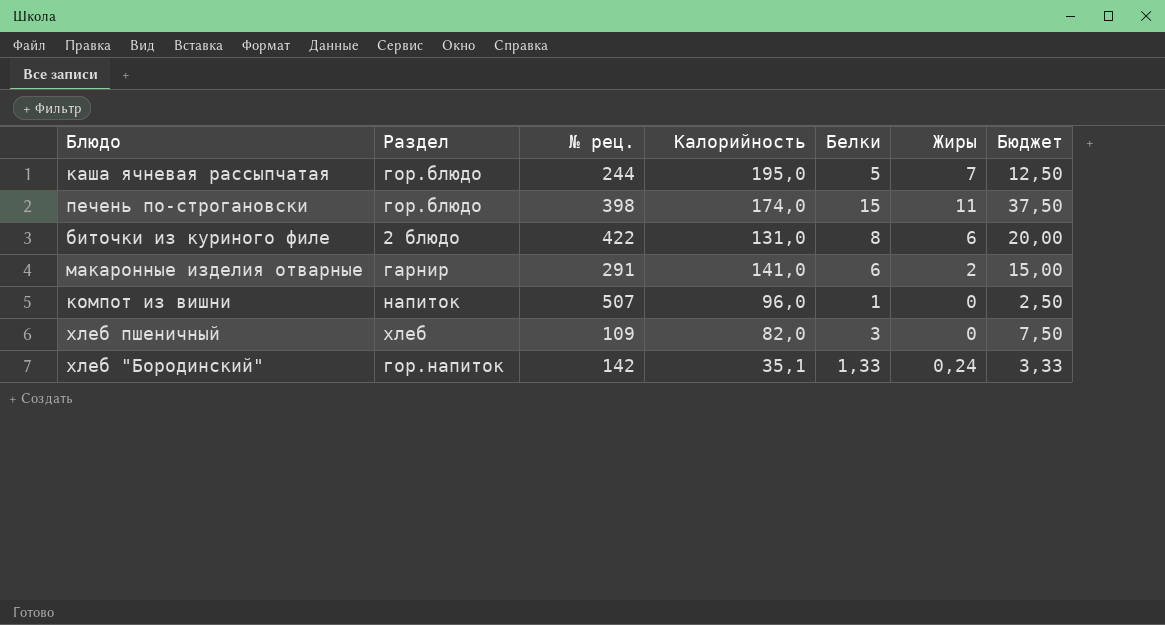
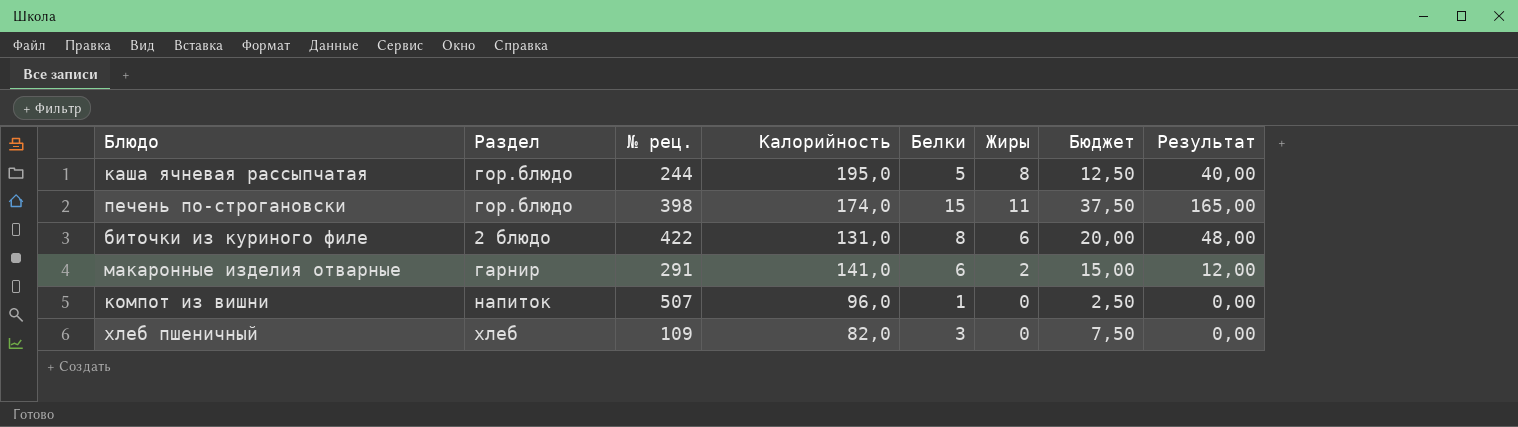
column Результат | formula: none -> [Белки] * [Жиры]
row хлеб "Бородинский": гор.напиток | 142 | 35,1 | 1,33 | 0,24 | 3,33 -> none
каша ячневая рассыпчатая | Жиры: 7 -> 8

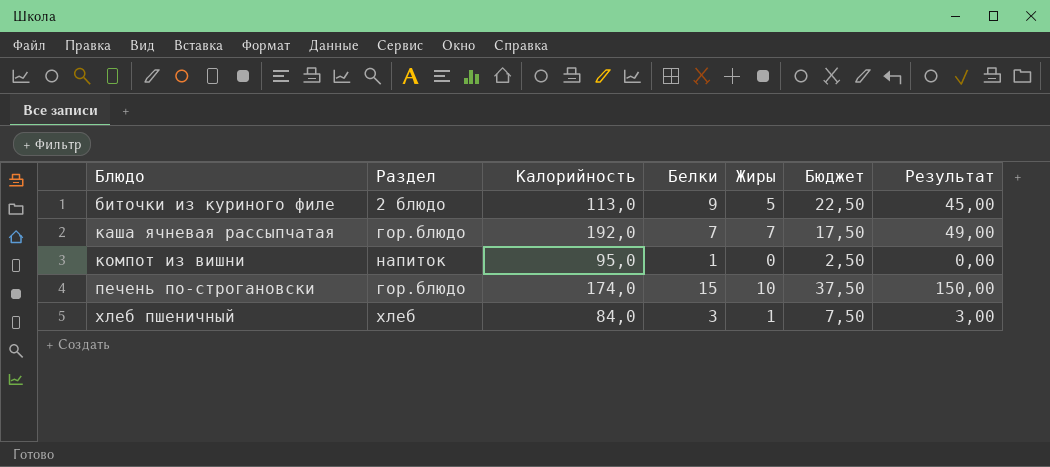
row order: none -> Блюдо ascending
column № рец. | position: 3 -> none
row макаронные изделия отварные: гарнир | 291 | 141,0 | 6 | 2 | 15,00 | 12,00 -> none
биточки из куриного филе | Калорийность: 131,0 -> 113,0
биточки из куриного филе | Белки: 8 -> 9
биточки из куриного филе | Жиры: 6 -> 5
биточки из куриного филе | Бюджет: 20,00 -> 22,50
биточки из куриного филе | Результат: 48,00 -> 45,00
каша ячневая рассыпчатая | Калорийность: 195,0 -> 192,0
каша ячневая рассыпчатая | Белки: 5 -> 7
каша ячневая рассыпчатая | Жиры: 8 -> 7
каша ячневая рассыпчатая | Бюджет: 12,50 -> 17,50
каша ячневая рассыпчатая | Результат: 40,00 -> 49,00
компот из вишни | Калорийность: 96,0 -> 95,0
печень по-строгановски | Жиры: 11 -> 10
печень по-строгановски | Результат: 165,00 -> 150,00
хлеб пшеничный | Калорийность: 82,0 -> 84,0
хлеб пшеничный | Жиры: 0 -> 1
хлеб пшеничный | Результат: 0,00 -> 3,00

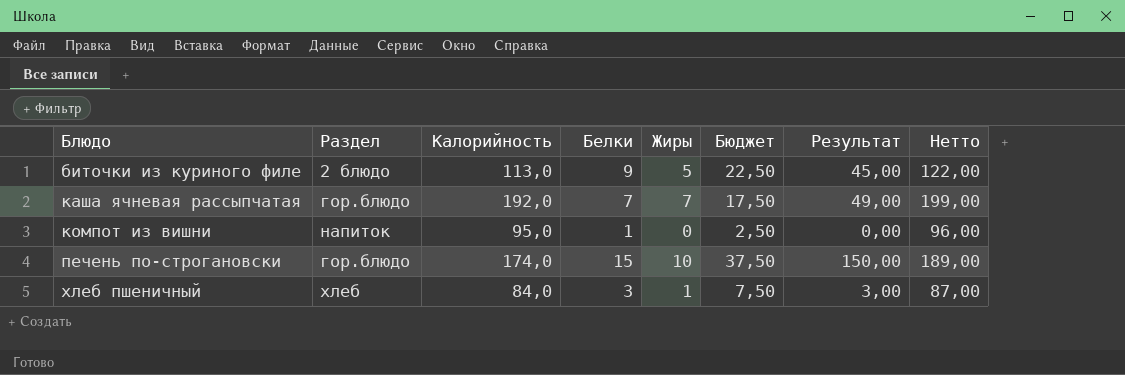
column Нетто | formula: none -> [Калорийность] + [Белки]

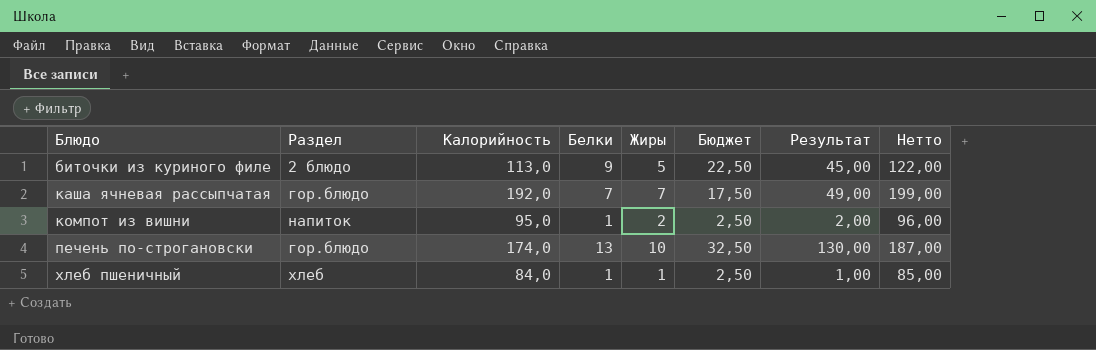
компот из вишни | Жиры: 0 -> 2
компот из вишни | Результат: 0,00 -> 2,00
печень по-строгановски | Белки: 15 -> 13
печень по-строгановски | Бюджет: 37,50 -> 32,50
печень по-строгановски | Результат: 150,00 -> 130,00
печень по-строгановски | Нетто: 189,00 -> 187,00
хлеб пшеничный | Белки: 3 -> 1
хлеб пшеничный | Бюджет: 7,50 -> 2,50
хлеб пшеничный | Результат: 3,00 -> 1,00
хлеб пшеничный | Нетто: 87,00 -> 85,00

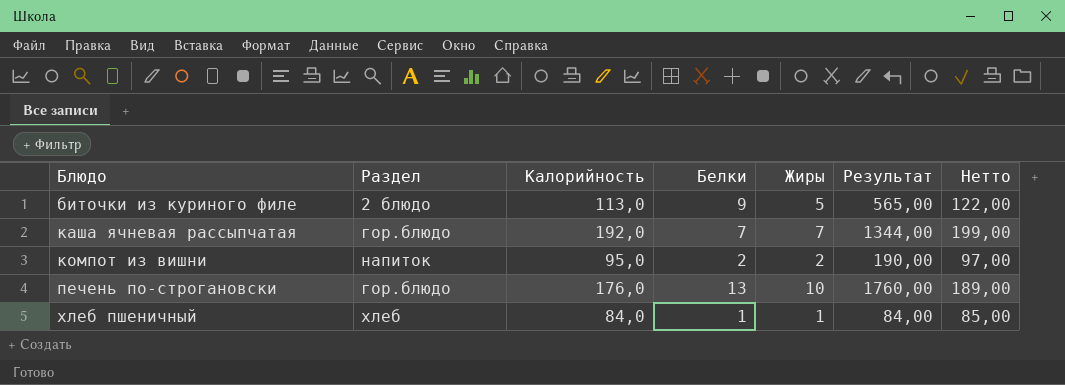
column Бюджет | formula: [Белки] * 2,5 -> none
column Результат | formula: [Белки] * [Жиры] -> [Калорийность] * [Жиры]
компот из вишни | Белки: 1 -> 2
компот из вишни | Нетто: 96,00 -> 97,00
печень по-строгановски | Калорийность: 174,0 -> 176,0
печень по-строгановски | Нетто: 187,00 -> 189,00

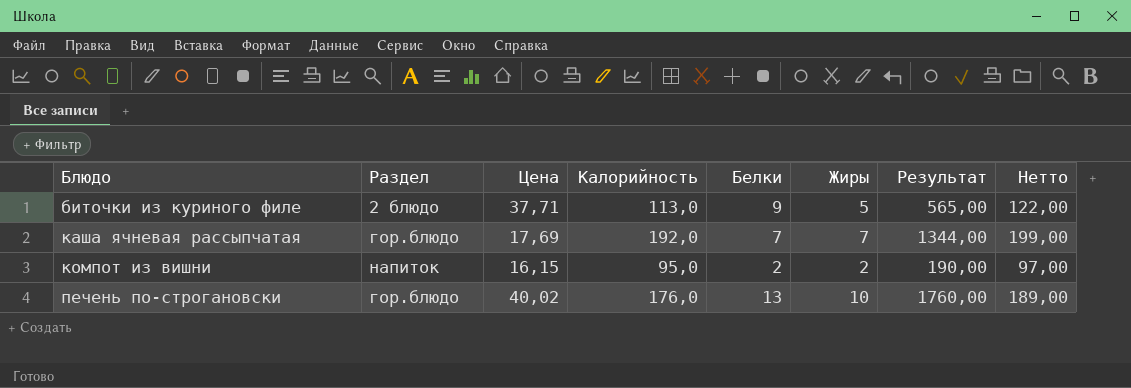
column Цена | position: none -> 3
row хлеб пшеничный: хлеб | 84,0 | 1 | 1 | 84,00 | 85,00 -> none

